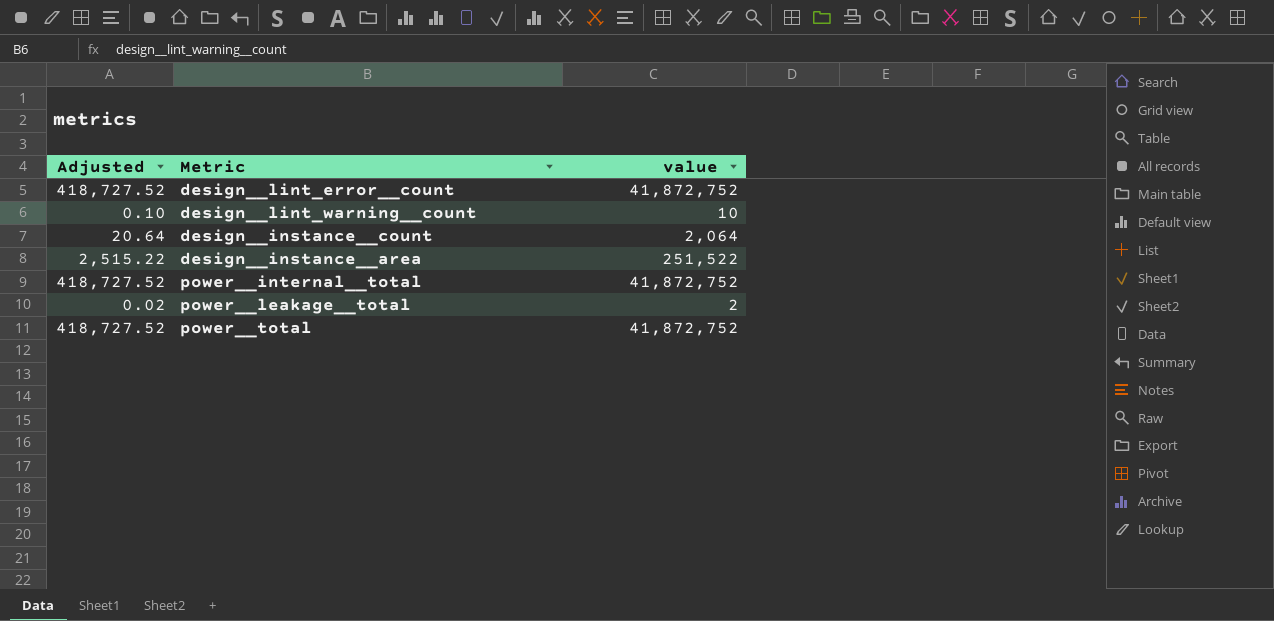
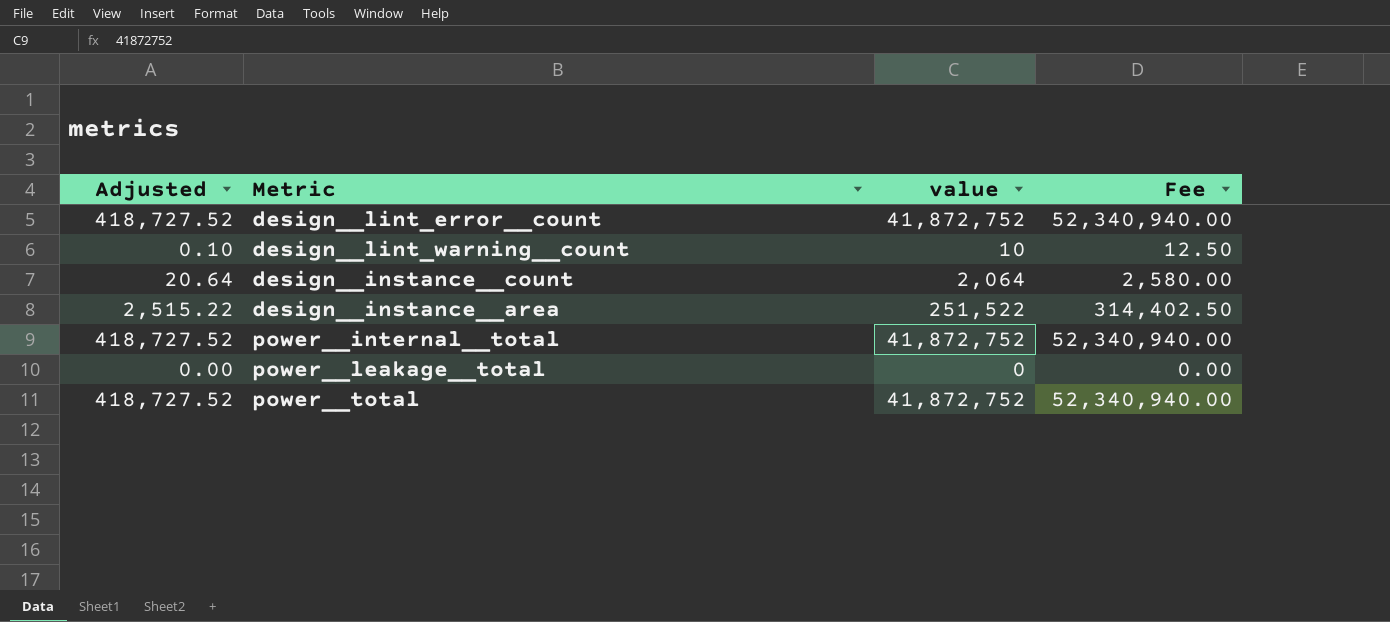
column Fee | formula: none -> [value] * 1.25
power__leakage__total | Adjusted: 0.02 -> 0.00
power__leakage__total | value: 2 -> 0

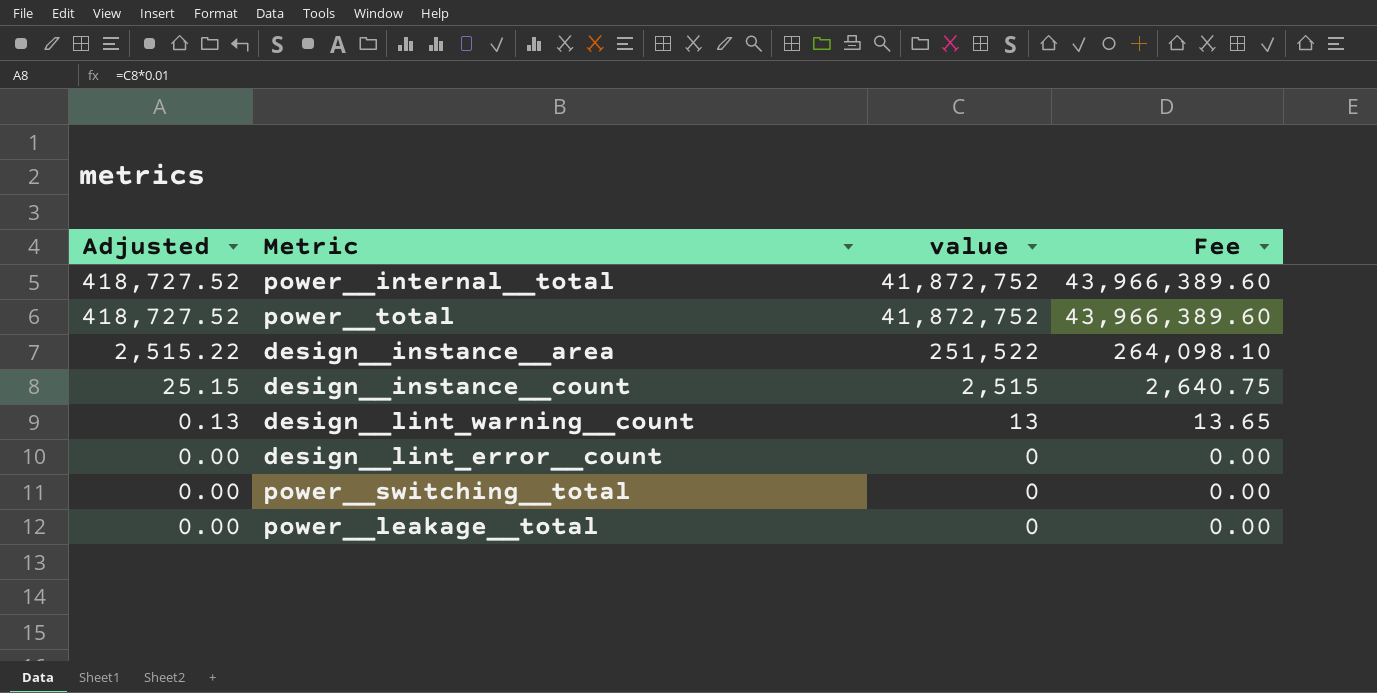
row order: none -> Adjusted descending
column Fee | formula: [value] * 1.25 -> [value] * 1.05
design__instance__count | Adjusted: 20.64 -> 25.15
design__instance__count | value: 2,064 -> 2,515
design__lint_warning__count | Adjusted: 0.10 -> 0.13
design__lint_warning__count | value: 10 -> 13
design__lint_error__count | Adjusted: 418,727.52 -> 0.00
design__lint_error__count | value: 41,872,752 -> 0
row power__switching__total: none -> 0.00 | 0 | 0.00

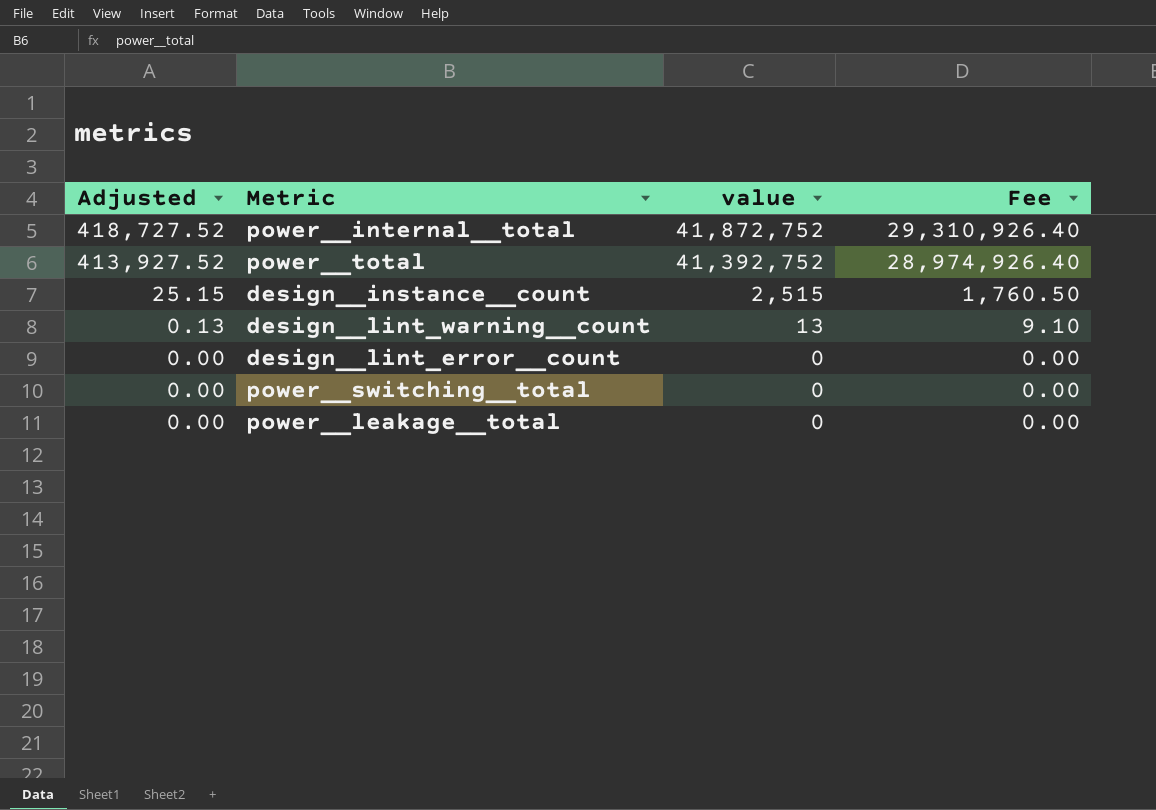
column Fee | formula: [value] * 1.05 -> [value] * 0.7
row design__instance__area: 2,515.22 | 251,522 | 264,098.10 -> none
power__total | Adjusted: 418,727.52 -> 413,927.52
power__total | value: 41,872,752 -> 41,392,752

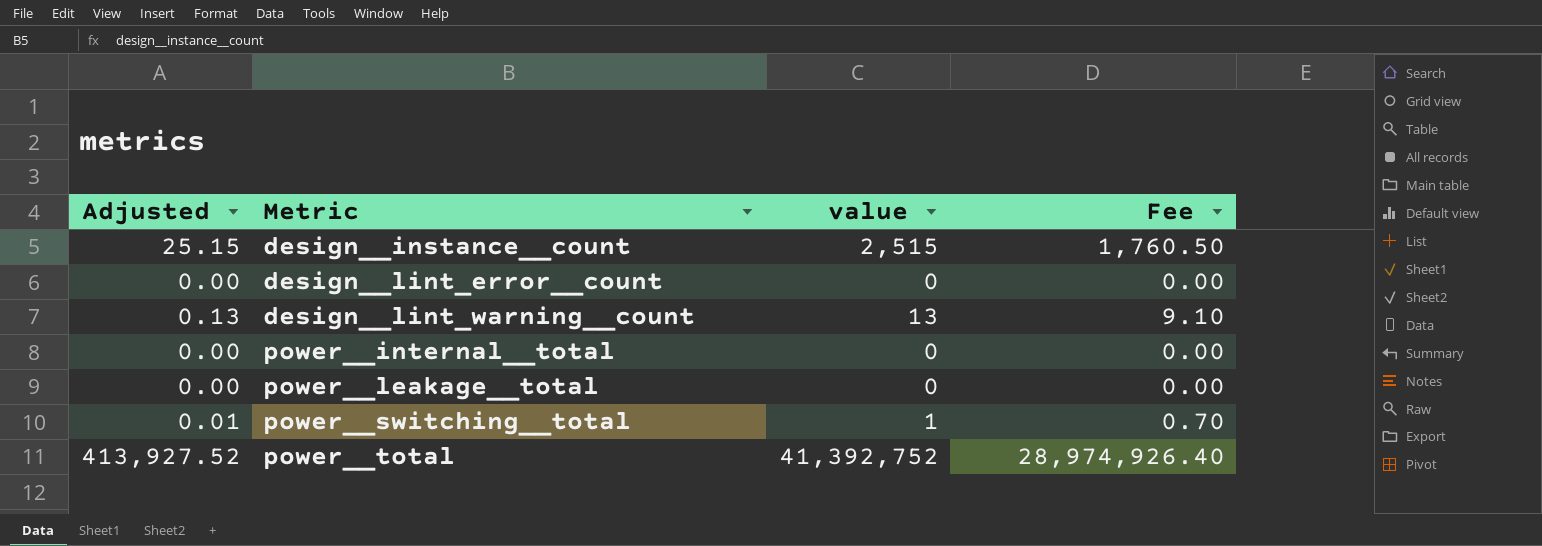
row order: Adjusted descending -> Metric ascending
power__internal__total | Adjusted: 418,727.52 -> 0.00
power__internal__total | value: 41,872,752 -> 0
power__internal__total | Fee: 29,310,926.40 -> 0.00
power__switching__total | Adjusted: 0.00 -> 0.01
power__switching__total | value: 0 -> 1
power__switching__total | Fee: 0.00 -> 0.70

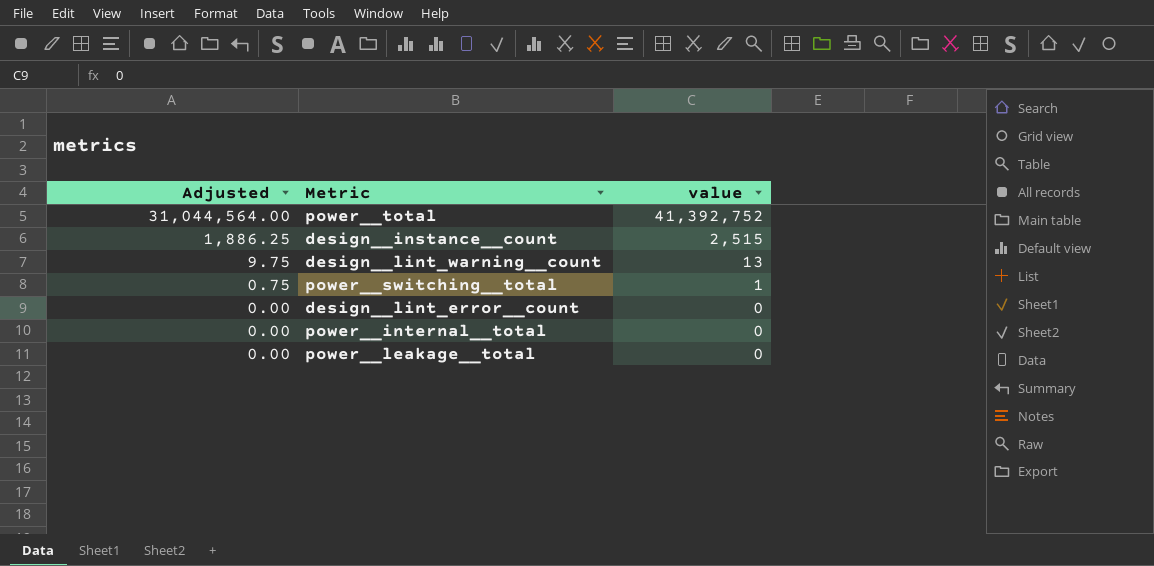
row order: Metric ascending -> Adjusted descending
column Fee | formula: [value] * 0.7 -> none
column Adjusted | formula: [value] * 0.01 -> [value] * 0.75

